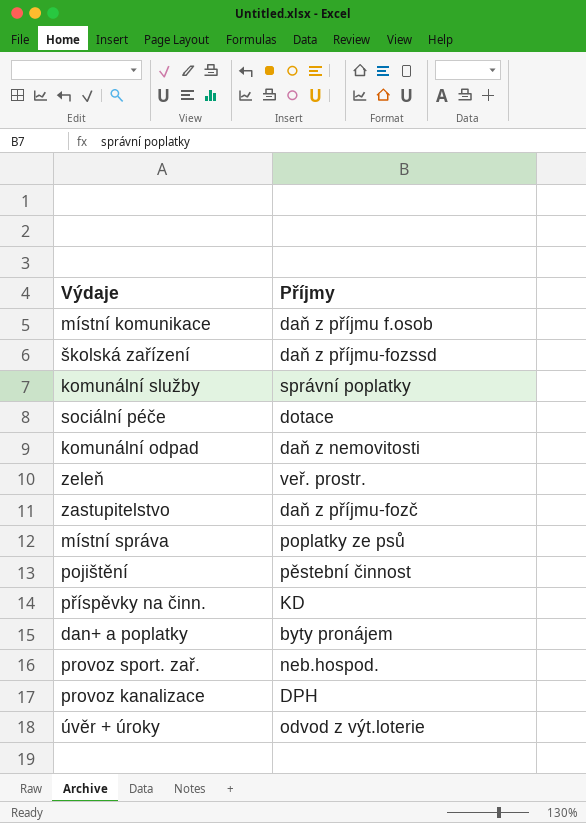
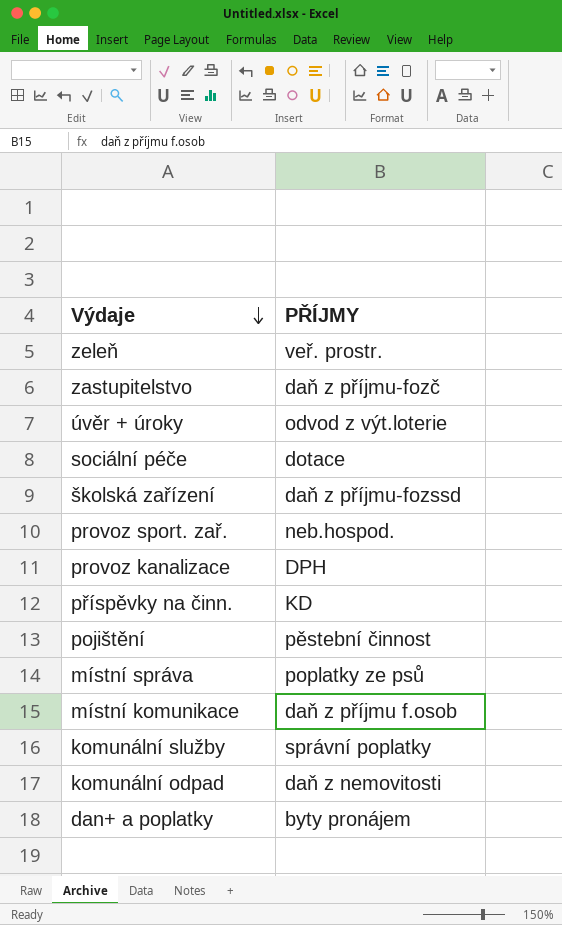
row order: none -> Výdaje descending
column name: Příjmy -> PŘÍJMY

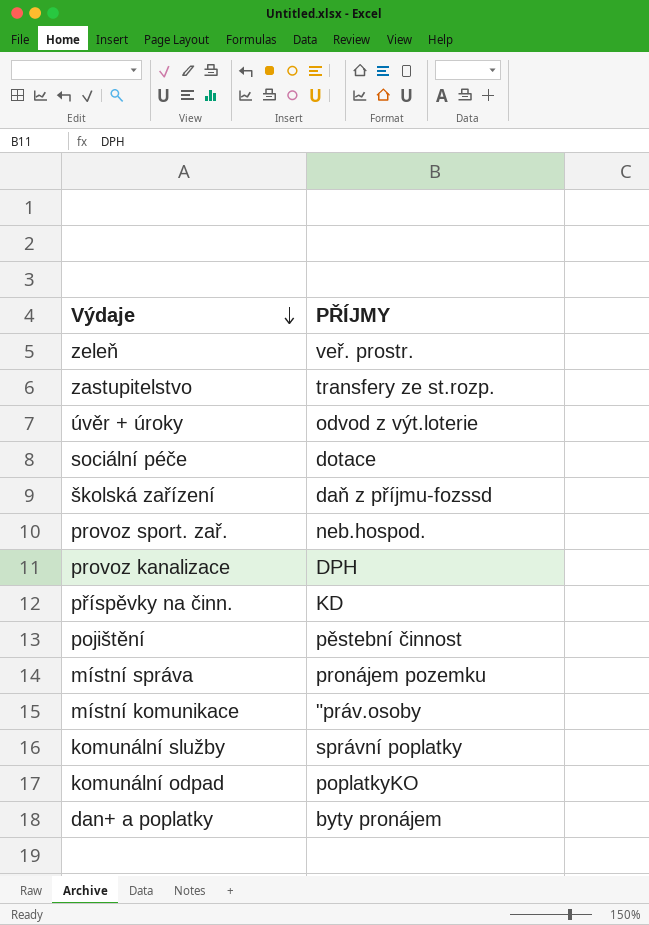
zastupitelstvo | PŘÍJMY: daň z příjmu-fozč -> transfery ze st.rozp.
místní správa | PŘÍJMY: poplatky ze psů -> pronájem pozemku
místní komunikace | PŘÍJMY: daň z příjmu f.osob -> "práv.osoby
komunální odpad | PŘÍJMY: daň z nemovitosti -> poplatkyKO

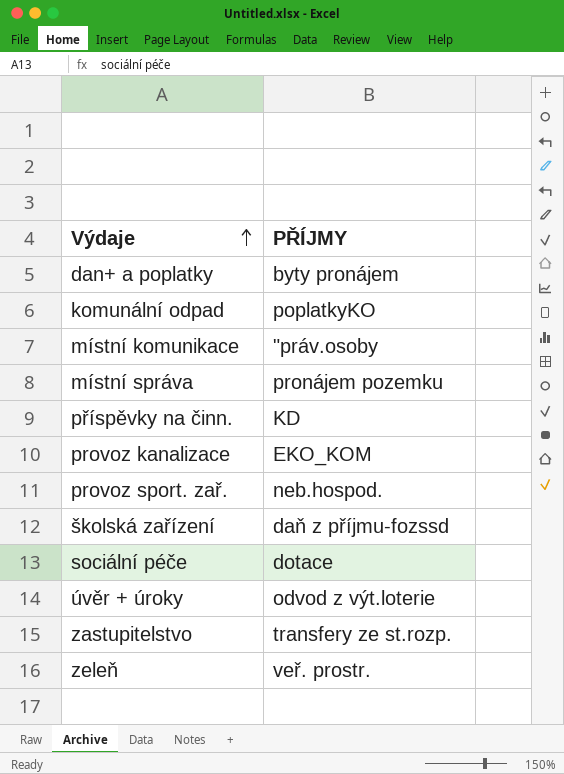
row order: Výdaje descending -> Výdaje ascending
row pojištění: pěstební činnost -> none
row komunální služby: správní poplatky -> none
provoz kanalizace | PŘÍJMY: DPH -> EKO_KOM

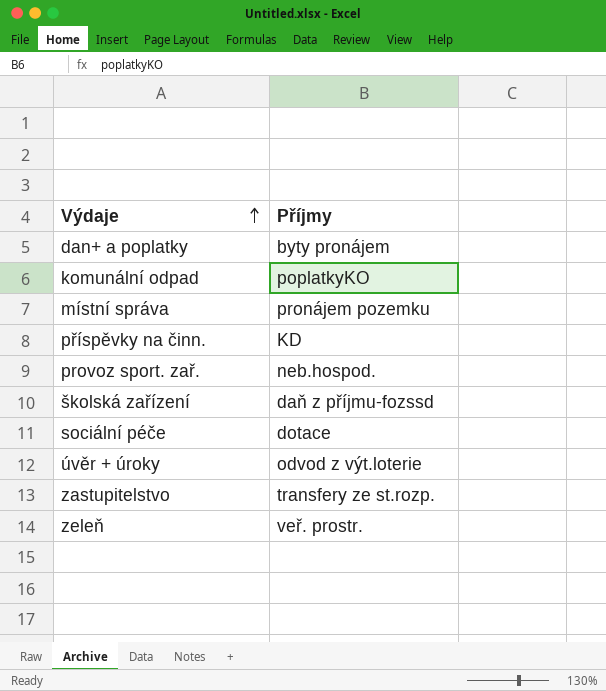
column name: PŘÍJMY -> Příjmy
row místní komunikace: "práv.osoby -> none
row provoz kanalizace: EKO_KOM -> none

